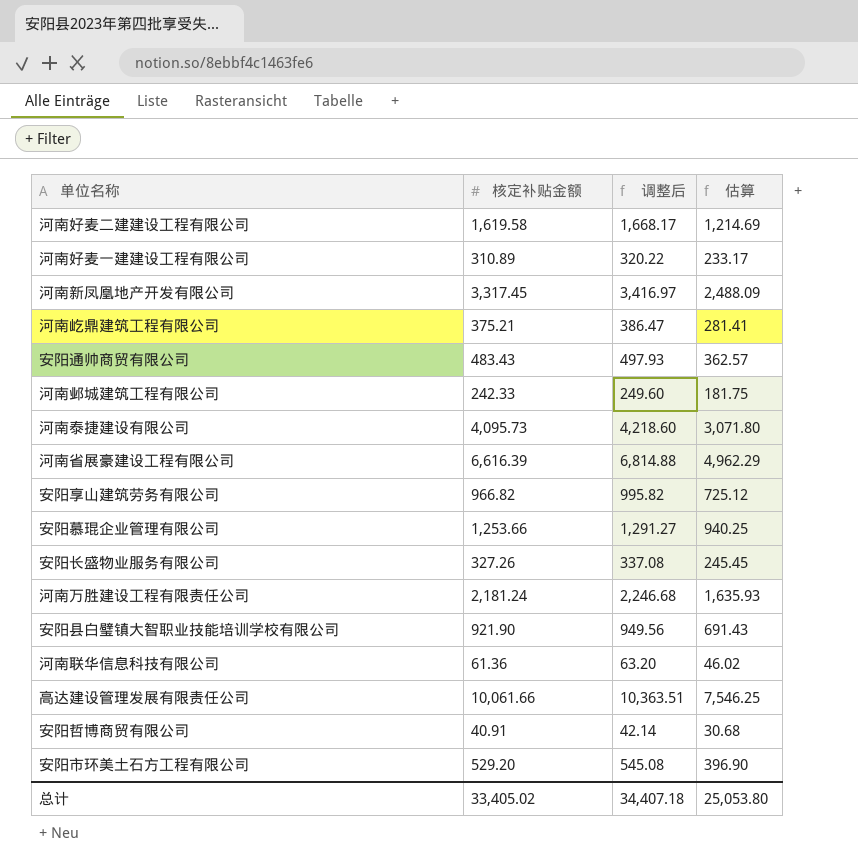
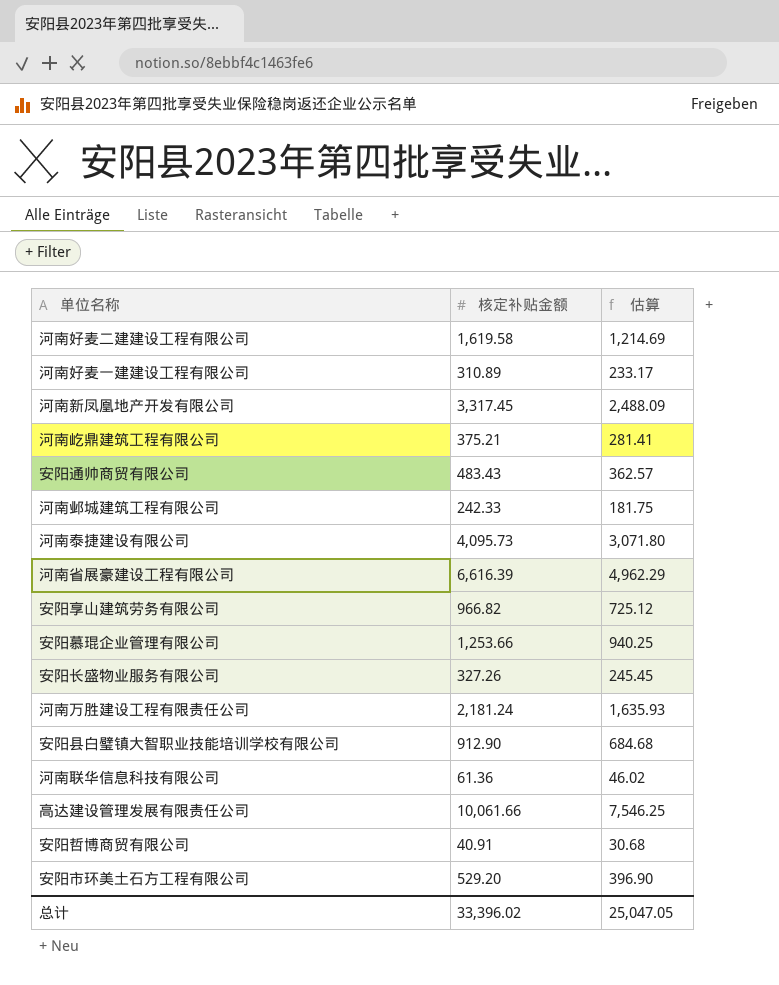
column 调整后 | formula: [核定补贴金额] * 1.03 -> none
安阳县白璧镇大智职业技能培训学校有限公司 | 核定补贴金额: 921.90 -> 912.90
安阳县白璧镇大智职业技能培训学校有限公司 | 估算: 691.43 -> 684.68
总计 | 核定补贴金额: 33,405.02 -> 33,396.02
总计 | 估算: 25,053.80 -> 25,047.05

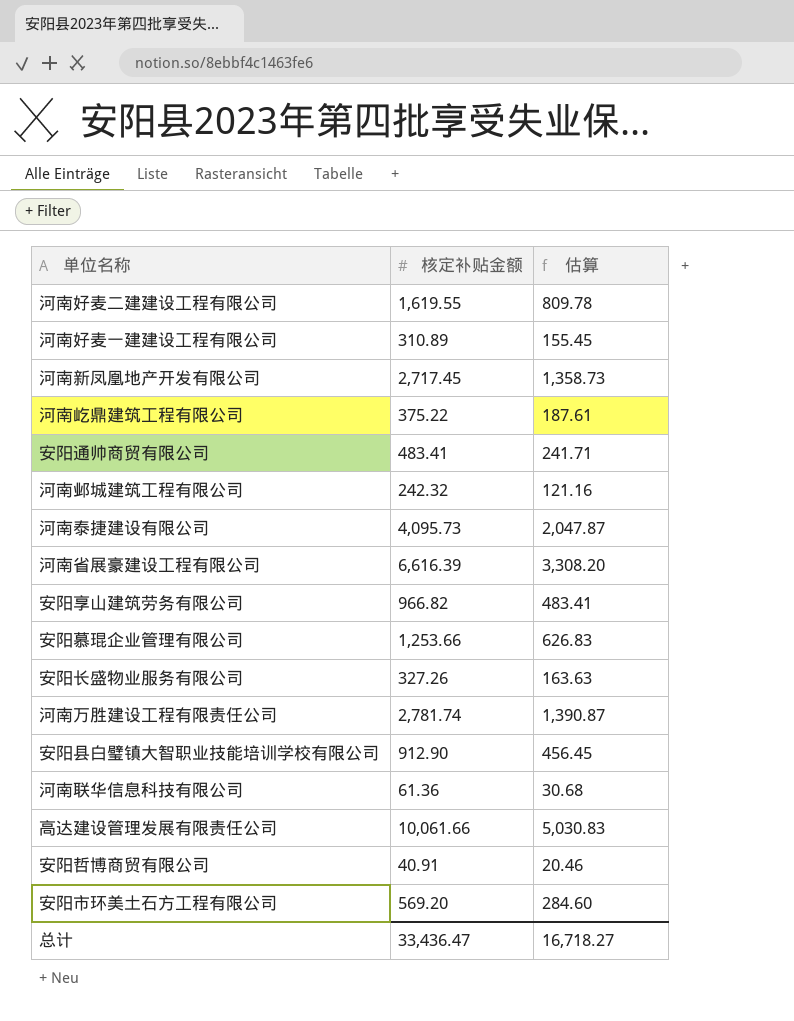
column 估算 | formula: [核定补贴金额] * 0.75 -> [核定补贴金额] * 0.5
河南好麦二建建设工程有限公司 | 核定补贴金额: 1,619.58 -> 1,619.55
河南新凤凰地产开发有限公司 | 核定补贴金额: 3,317.45 -> 2,717.45
河南屹鼎建筑工程有限公司 | 核定补贴金额: 375.21 -> 375.22
安阳通帅商贸有限公司 | 核定补贴金额: 483.43 -> 483.41
河南邺城建筑工程有限公司 | 核定补贴金额: 242.33 -> 242.32
河南万胜建设工程有限责任公司 | 核定补贴金额: 2,181.24 -> 2,781.74
安阳市环美土石方工程有限公司 | 核定补贴金额: 529.20 -> 569.20
总计 | 核定补贴金额: 33,396.02 -> 33,436.47
总计 | 估算: 25,047.05 -> 16,718.27

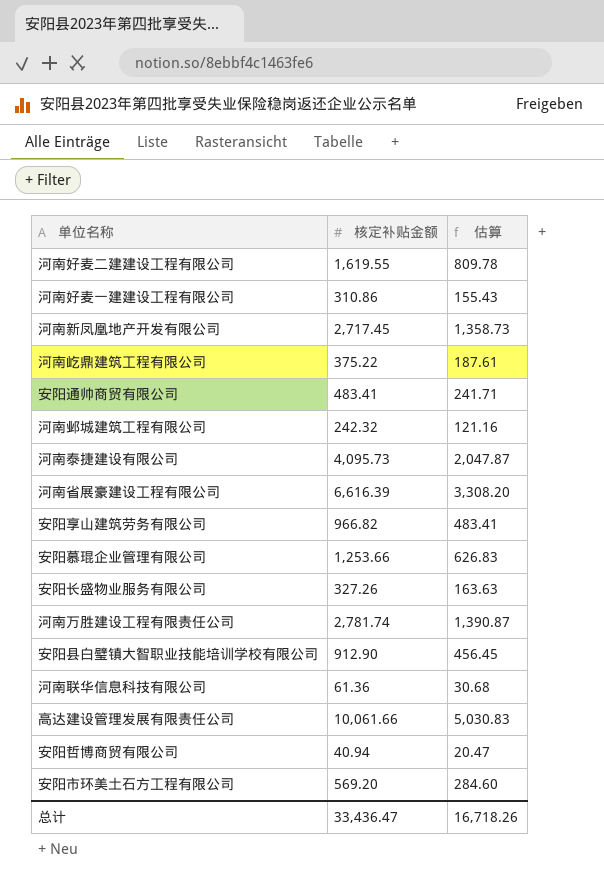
河南好麦一建建设工程有限公司 | 核定补贴金额: 310.89 -> 310.86
河南好麦一建建设工程有限公司 | 估算: 155.45 -> 155.43
安阳哲博商贸有限公司 | 核定补贴金额: 40.91 -> 40.94
安阳哲博商贸有限公司 | 估算: 20.46 -> 20.47
总计 | 估算: 16,718.27 -> 16,718.26

